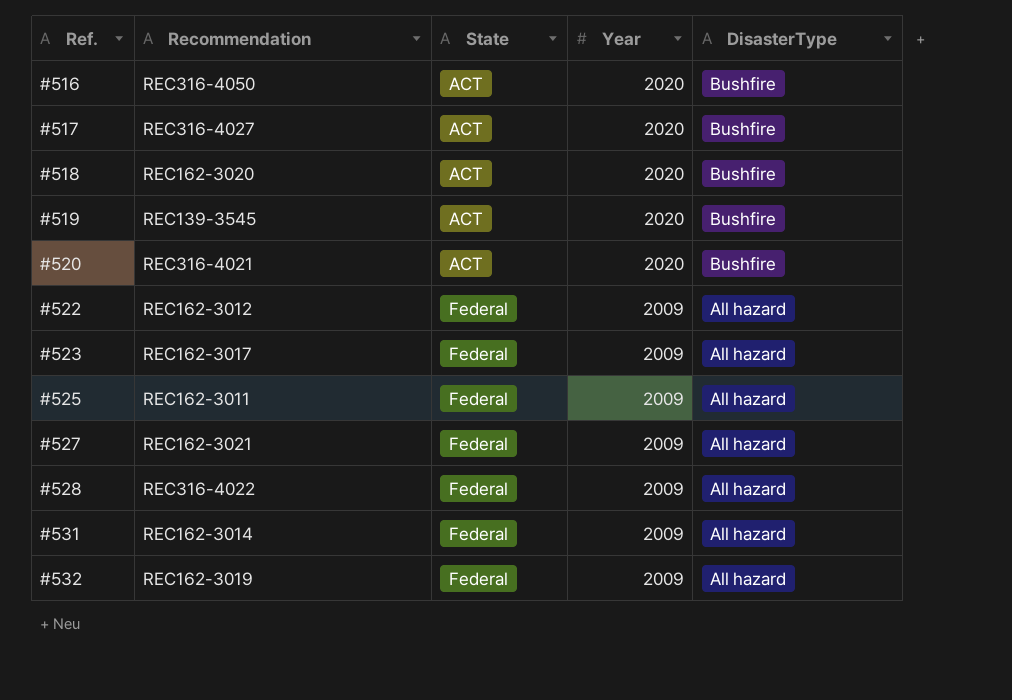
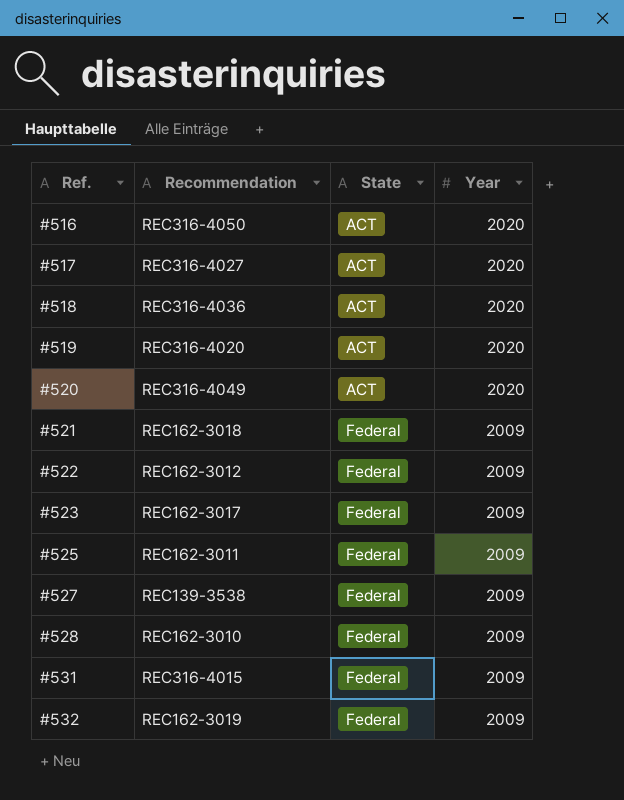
column DisasterType | position: 5 -> none
#518 | Recommendation: REC162-3020 -> REC316-4036
#519 | Recommendation: REC139-3545 -> REC316-4020
#520 | Recommendation: REC316-4021 -> REC316-4049
row #521: none -> REC162-3018 | Federal | 2009
#527 | Recommendation: REC162-3021 -> REC139-3538
#528 | Recommendation: REC316-4022 -> REC162-3010
#531 | Recommendation: REC162-3014 -> REC316-4015

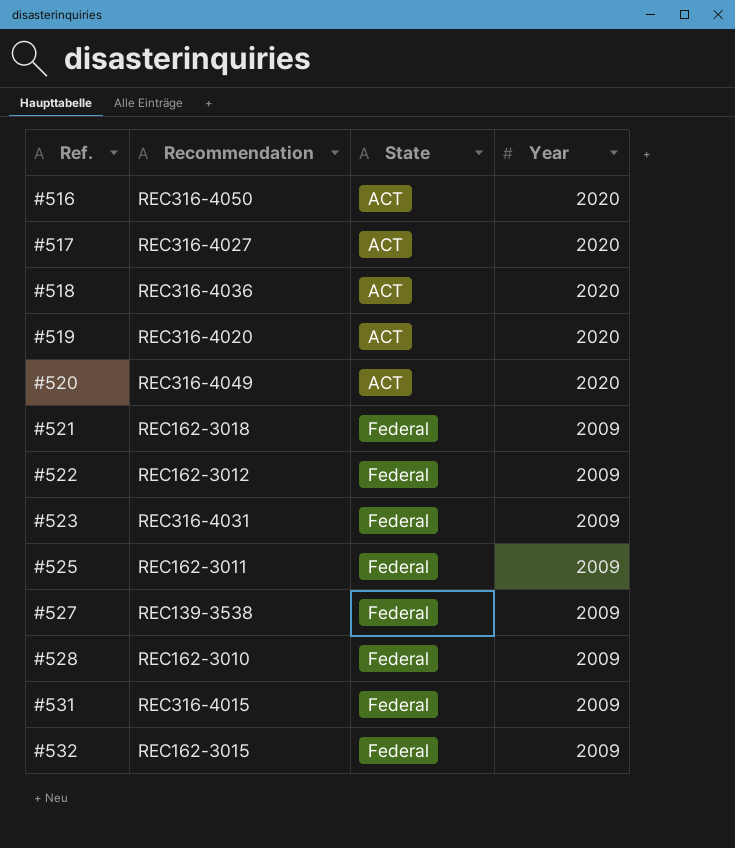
#523 | Recommendation: REC162-3017 -> REC316-4031
#532 | Recommendation: REC162-3019 -> REC162-3015

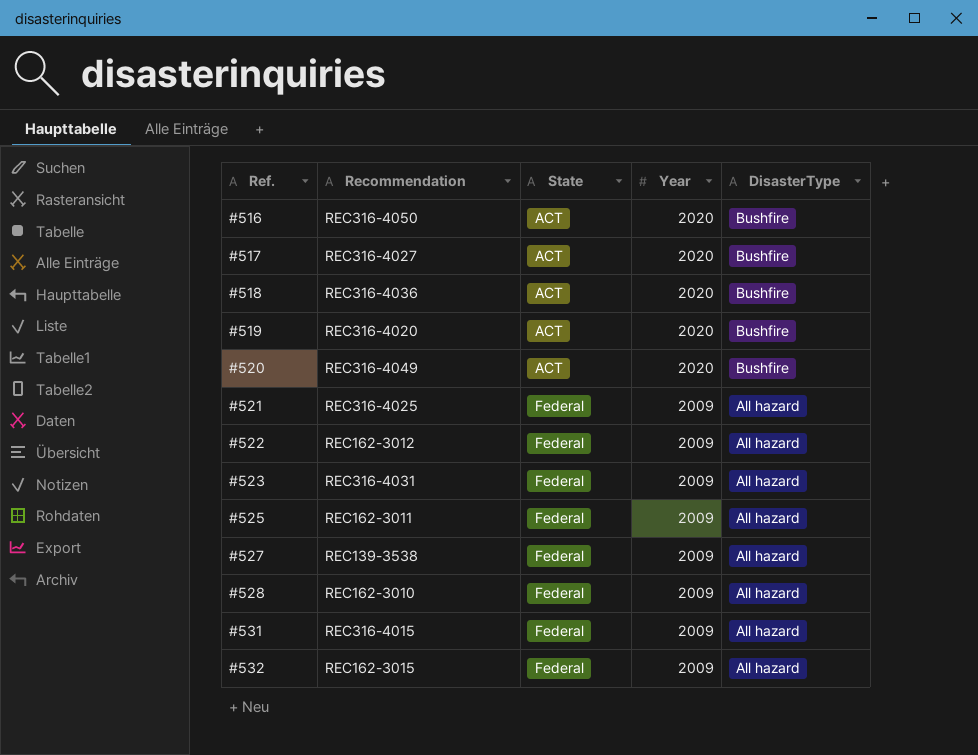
column DisasterType | position: none -> 5
#521 | Recommendation: REC162-3018 -> REC316-4025

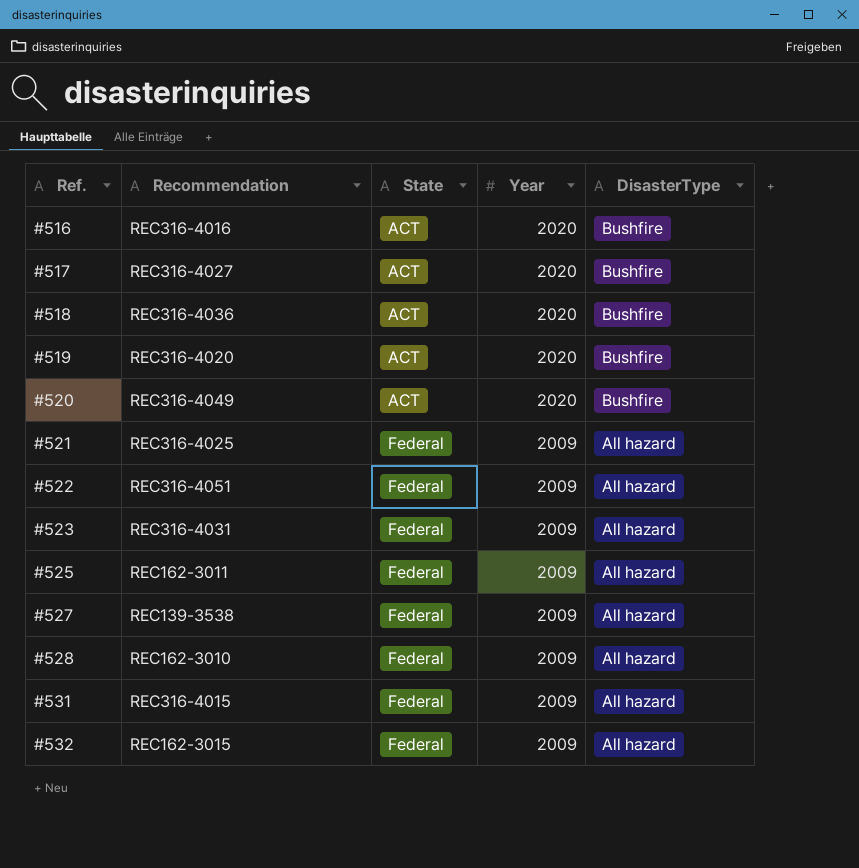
#516 | Recommendation: REC316-4050 -> REC316-4016
#522 | Recommendation: REC162-3012 -> REC316-4051

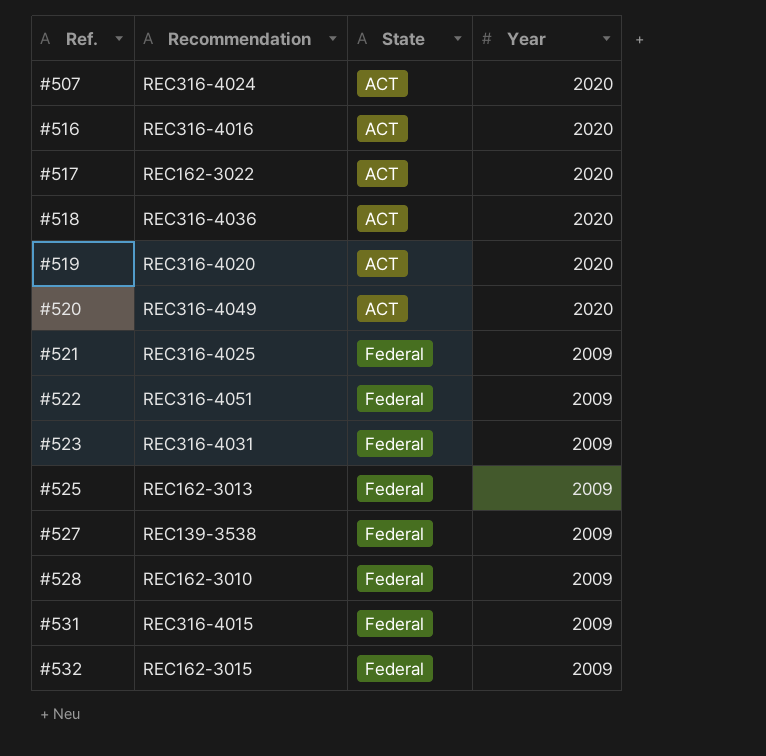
column DisasterType | position: 5 -> none
row #507: none -> REC316-4024 | ACT | 2020
#517 | Recommendation: REC316-4027 -> REC162-3022
#525 | Recommendation: REC162-3011 -> REC162-3013

